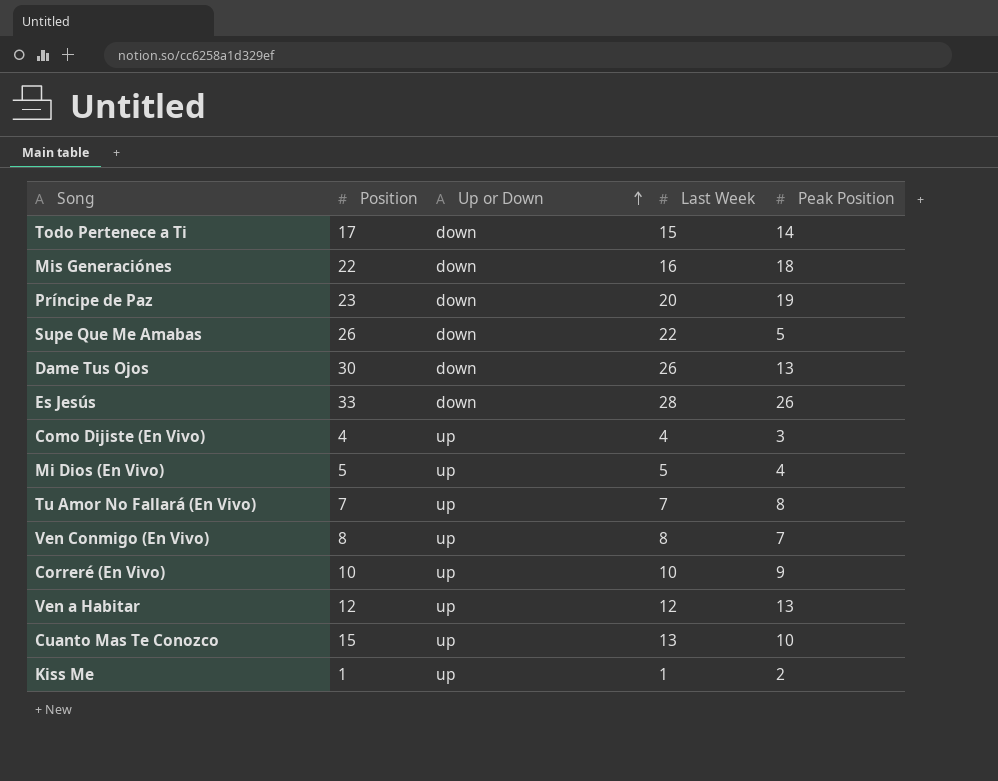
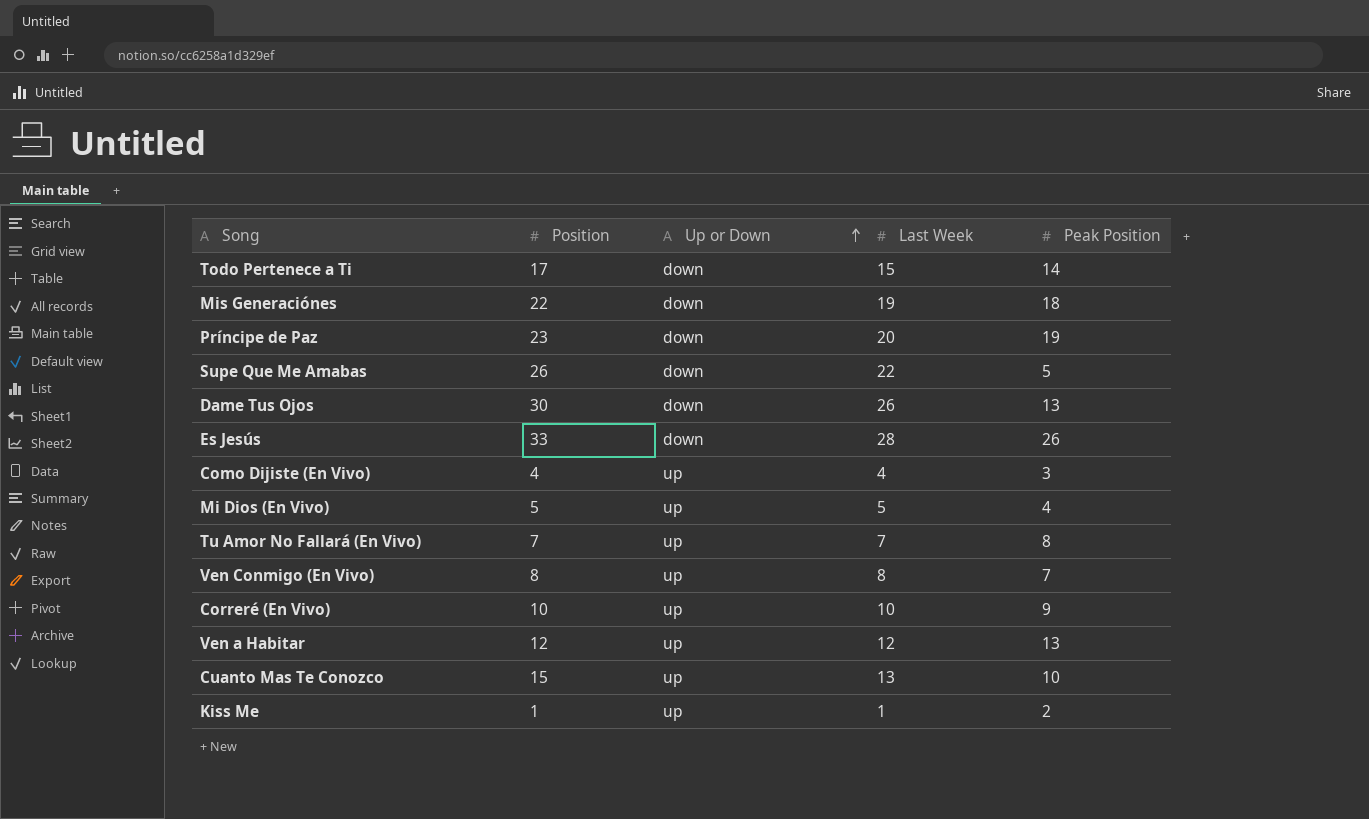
Mis Generaciónes | Last Week: 16 -> 19

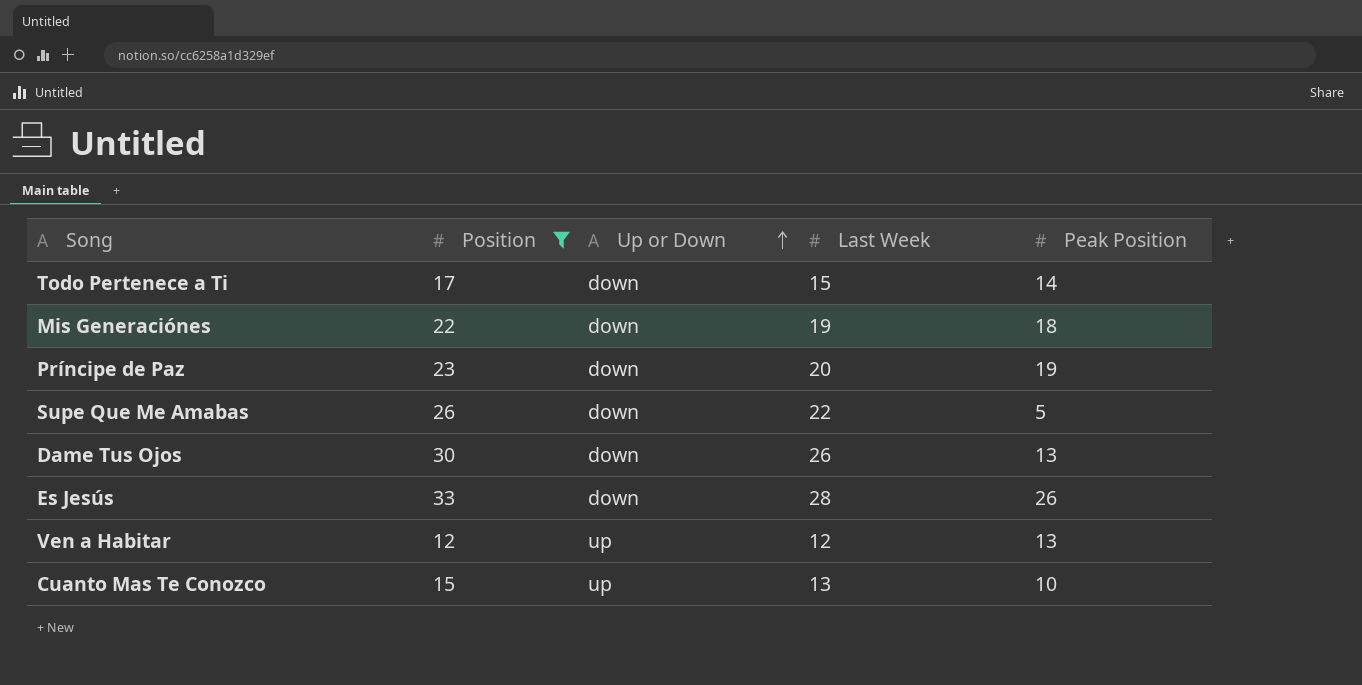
filter: none -> Position >= 12

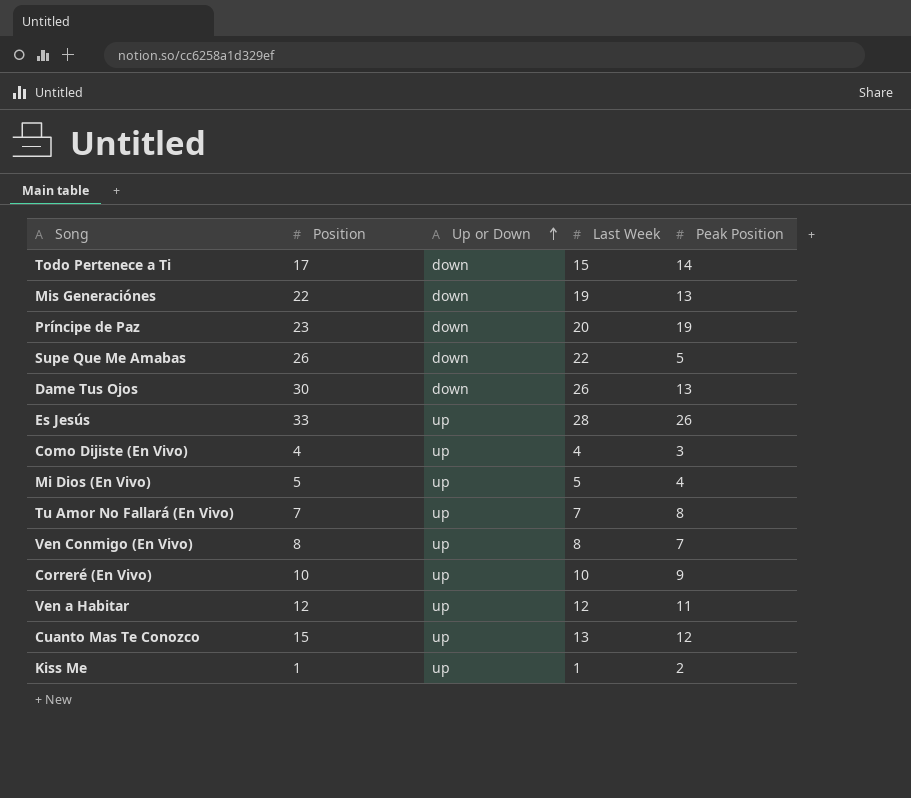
filter: Position >= 12 -> none
Mis Generaciónes | Peak Position: 18 -> 13
Es Jesús | Up or Down: down -> up
Ven a Habitar | Peak Position: 13 -> 11
Cuanto Mas Te Conozco | Peak Position: 10 -> 12

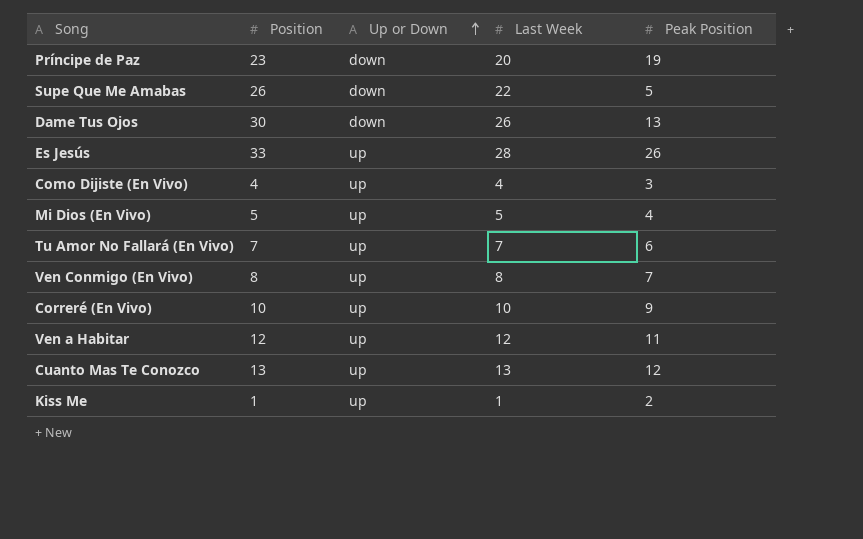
row Todo Pertenece a Ti: 17 | down | 15 | 14 -> none
row Mis Generaciónes: 22 | down | 19 | 13 -> none
Tu Amor No Fallará (En Vivo) | Peak Position: 8 -> 6
Cuanto Mas Te Conozco | Position: 15 -> 13

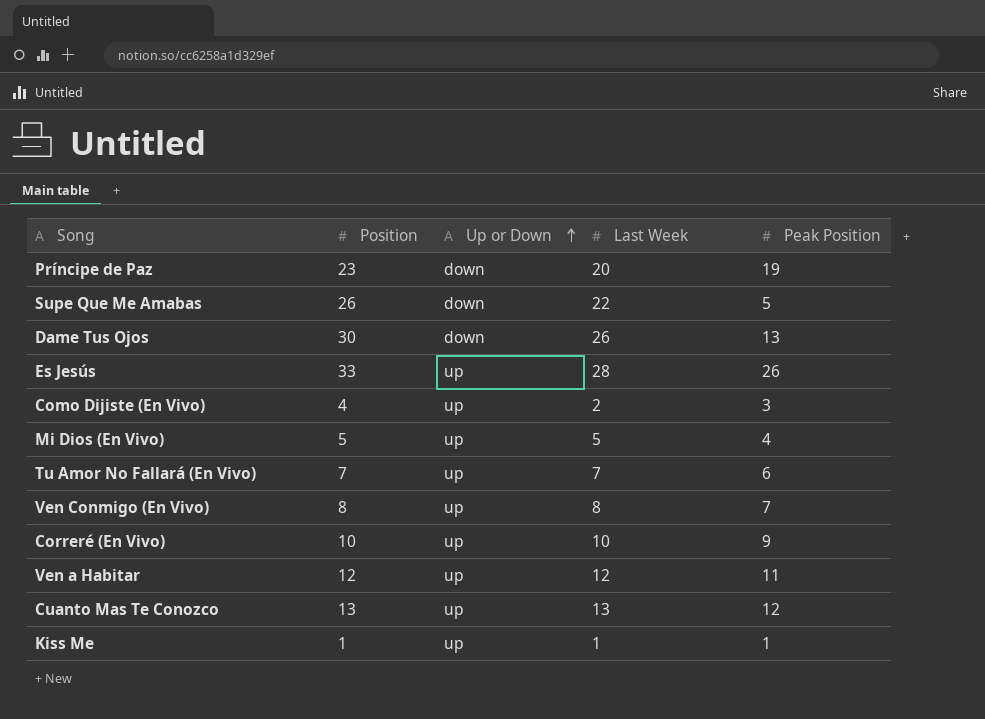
Como Dijiste (En Vivo) | Last Week: 4 -> 2
Kiss Me | Peak Position: 2 -> 1

